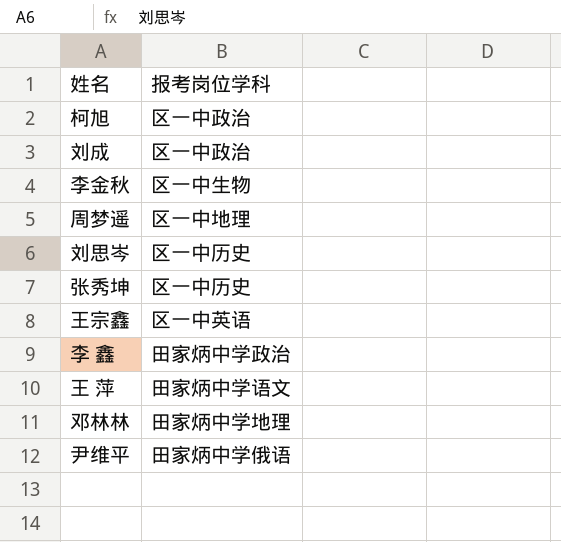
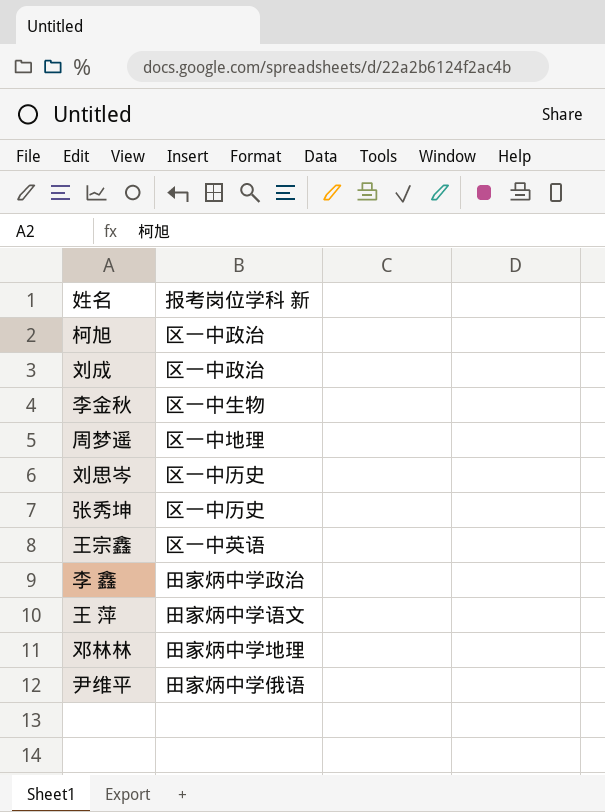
column name: 报考岗位学科 -> 报考岗位学科 新

